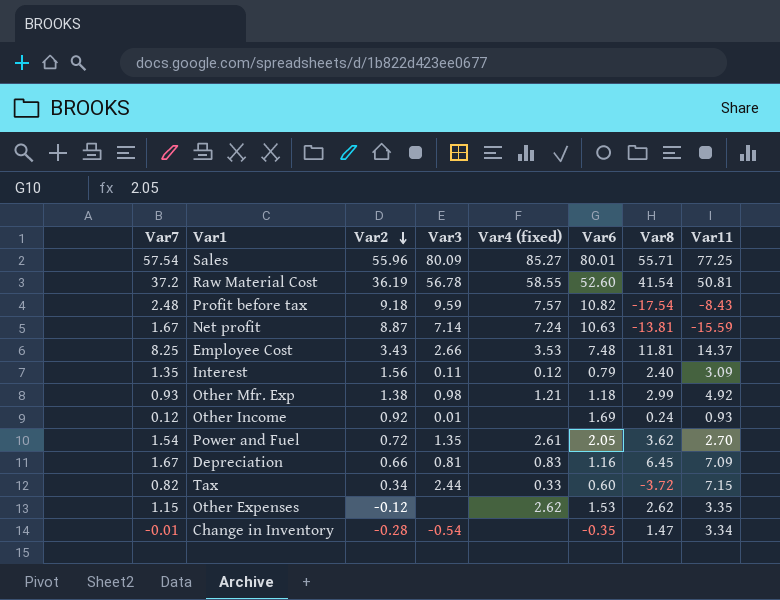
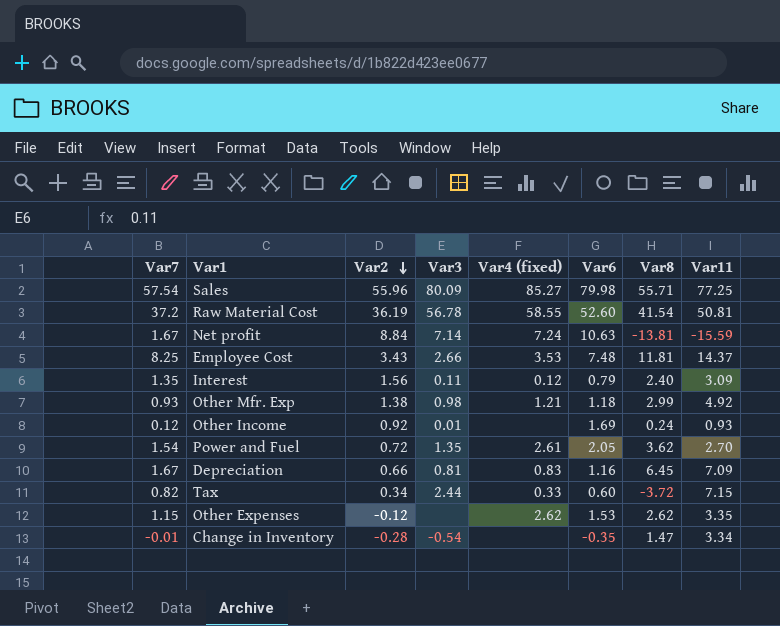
row Profit before tax: 2.48 | 9.18 | 9.59 | 7.57 | 10.82 | -17.54 | -8.43 -> none
Sales | Var6: 80.01 -> 79.98
Net profit | Var2: 8.87 -> 8.84

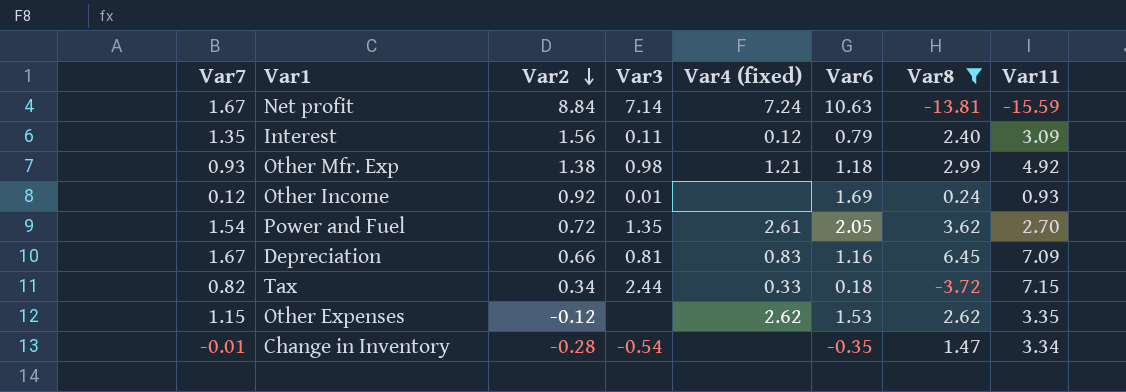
filter: none -> Var8 <= 6.45
Tax | Var6: 0.60 -> 0.18

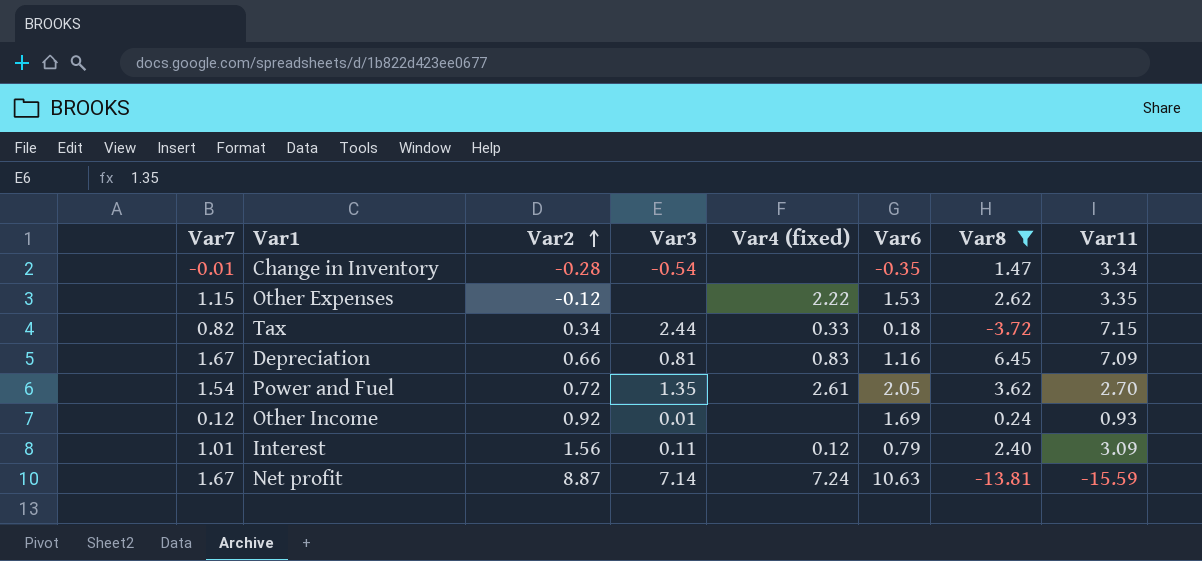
row order: Var2 descending -> Var2 ascending
row Other Mfr. Exp: 0.93 | 1.38 | 0.98 | 1.21 | 1.18 | 2.99 | 4.92 -> none
Other Expenses | Var4 (fixed): 2.62 -> 2.22
Interest | Var7: 1.35 -> 1.01
Net profit | Var2: 8.84 -> 8.87

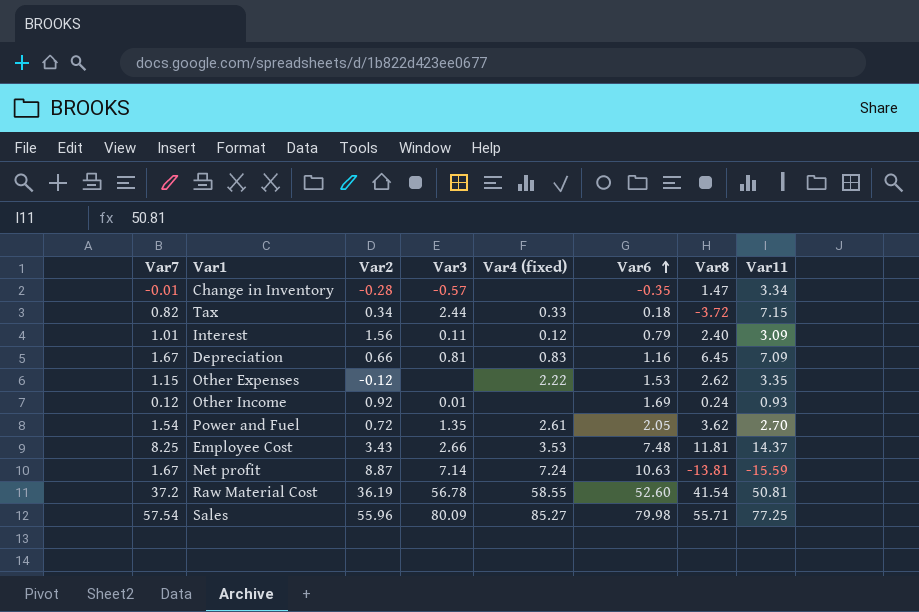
filter: Var8 <= 6.45 -> none
row order: Var2 ascending -> Var6 ascending
Change in Inventory | Var3: -0.54 -> -0.57

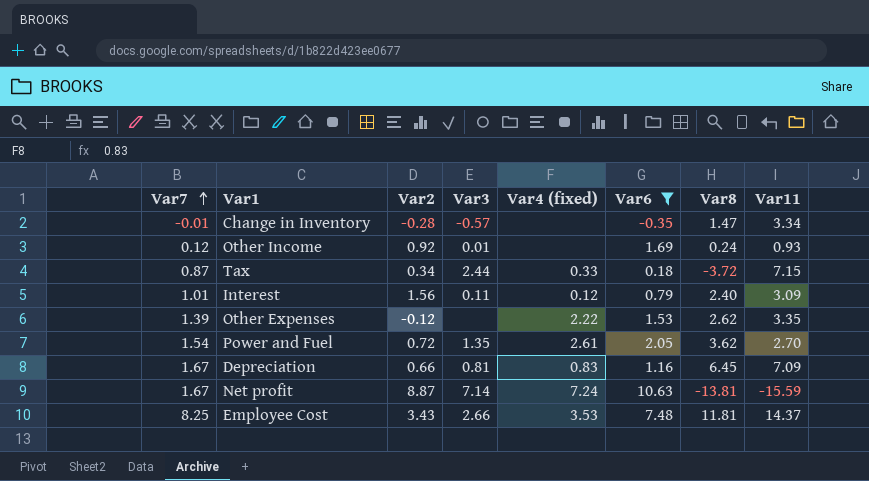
filter: none -> Var6 <= 10.63
row order: Var6 ascending -> Var7 ascending
Tax | Var7: 0.82 -> 0.87
Other Expenses | Var7: 1.15 -> 1.39

